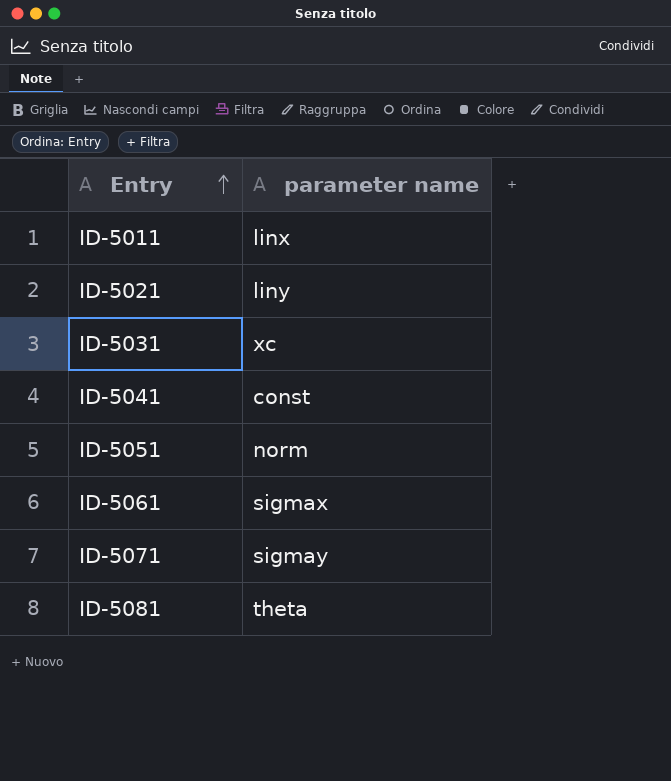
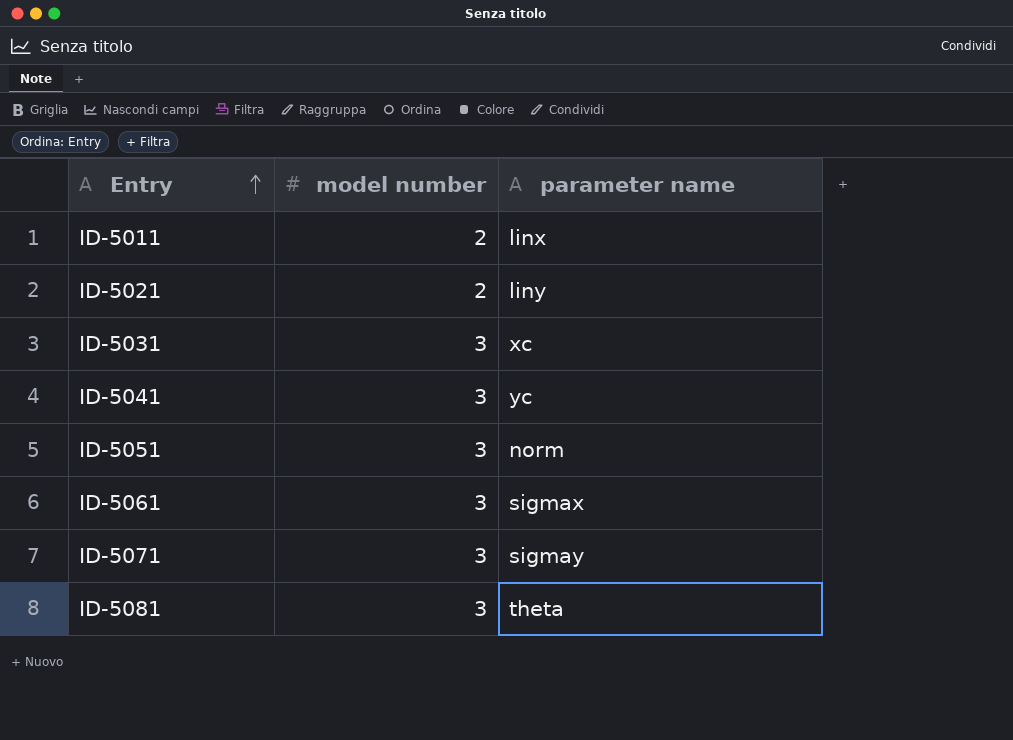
column model number | position: none -> 2
ID-5041 | parameter name: const -> yc

